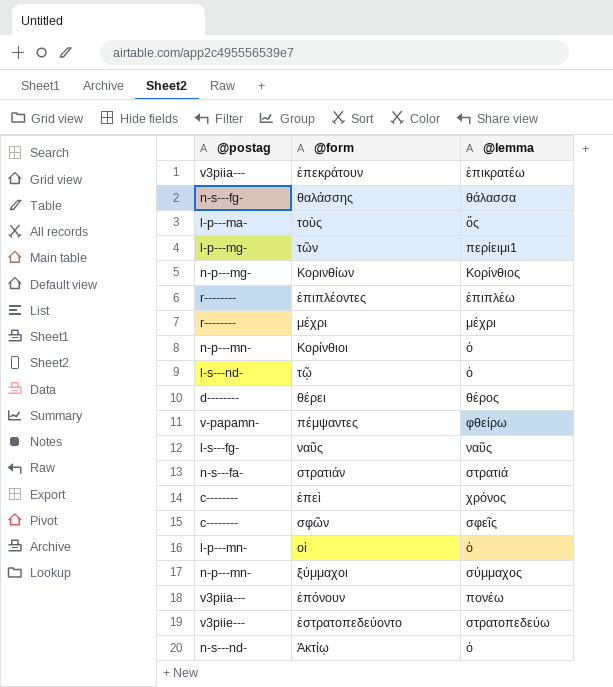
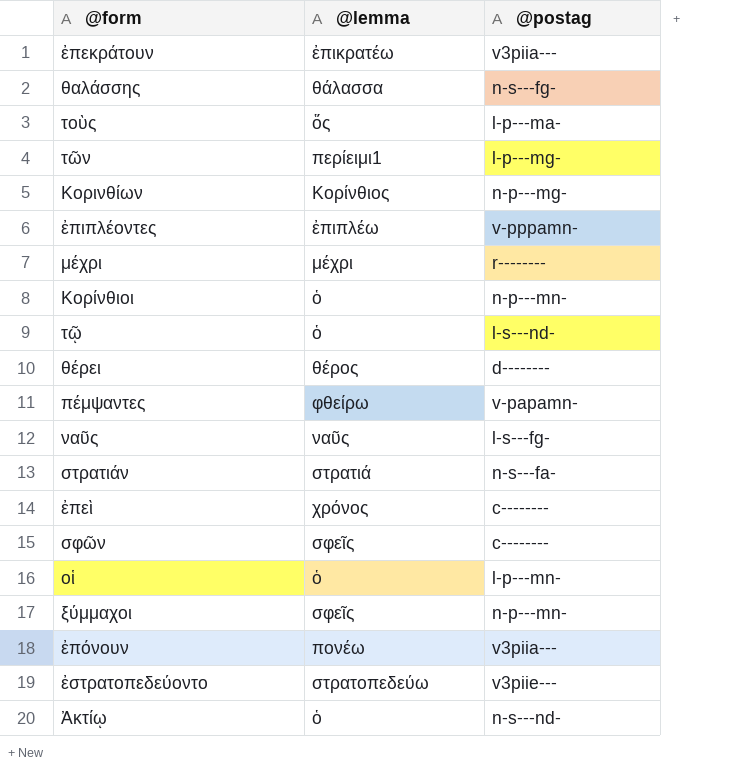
column @postag | position: 1 -> 3
ἐπιπλέοντες | @postag: r-------- -> v-pppamn-
ξύμμαχοι | @lemma: σύμμαχος -> σφεῖς

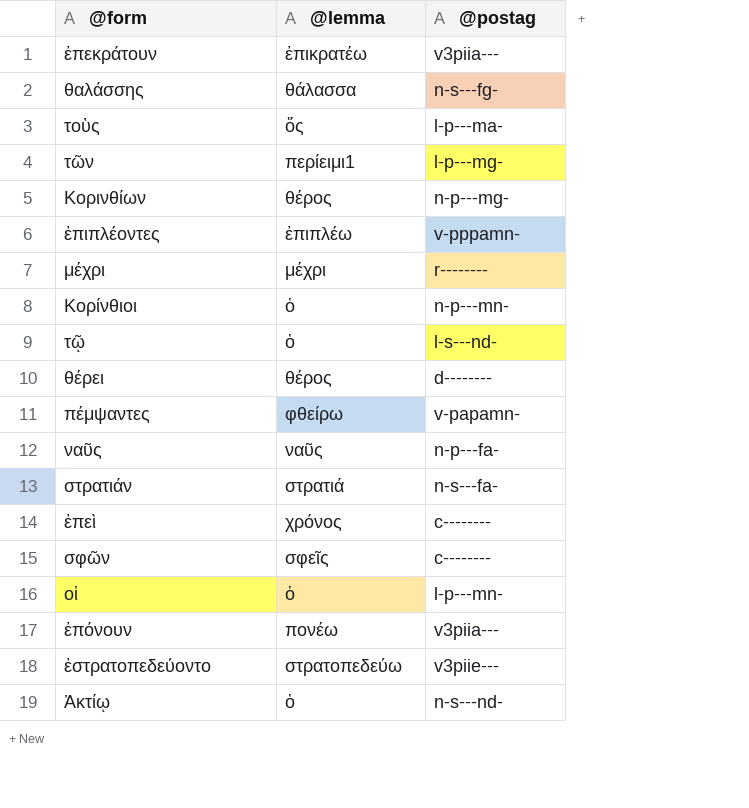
row ξύμμαχοι: σφεῖς | n-p---mn- -> none
Κορινθίων | @lemma: Κορίνθιος -> θέρος
ναῦς | @postag: l-s---fg- -> n-p---fa-

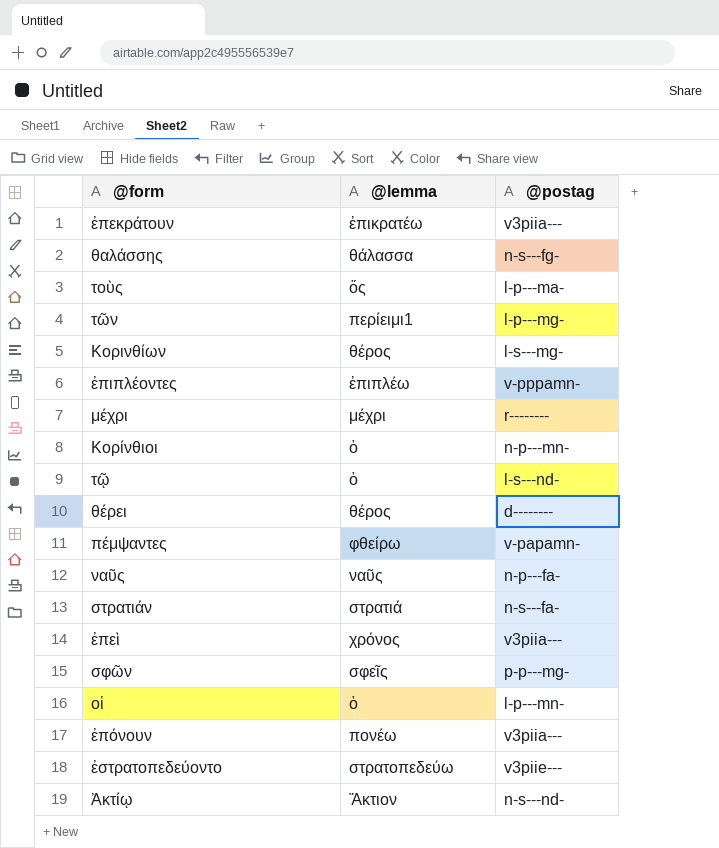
Κορινθίων | @postag: n-p---mg- -> l-s---mg-
ἐπεὶ | @postag: c-------- -> v3piia---
σφῶν | @postag: c-------- -> p-p---mg-
Ἀκτίῳ | @lemma: ὁ -> Ἄκτιον

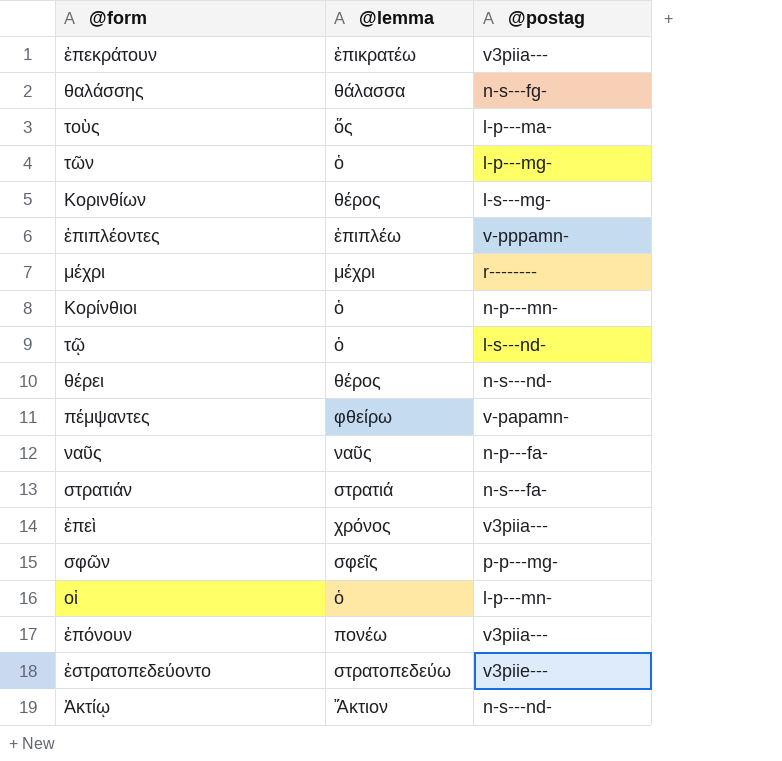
τῶν | @lemma: περίειμι1 -> ὁ
θέρει | @postag: d-------- -> n-s---nd-

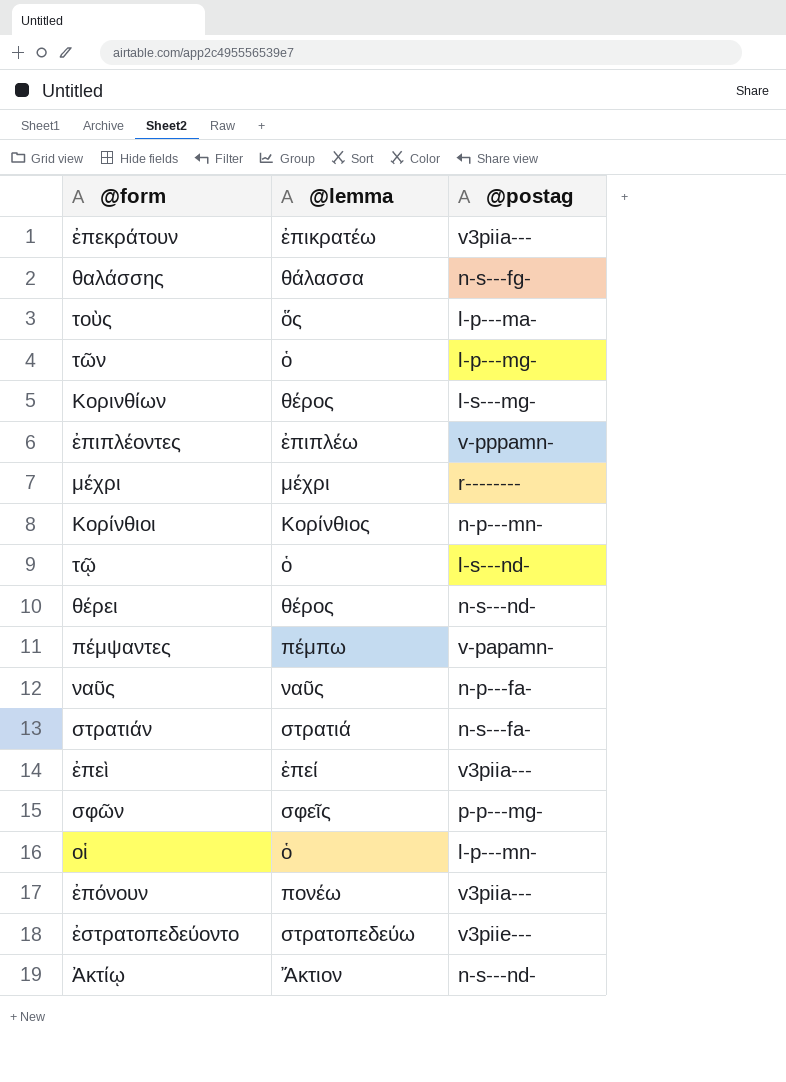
Κορίνθιοι | @lemma: ὁ -> Κορίνθιος
πέμψαντες | @lemma: φθείρω -> πέμπω
ἐπεὶ | @lemma: χρόνος -> ἐπεί

